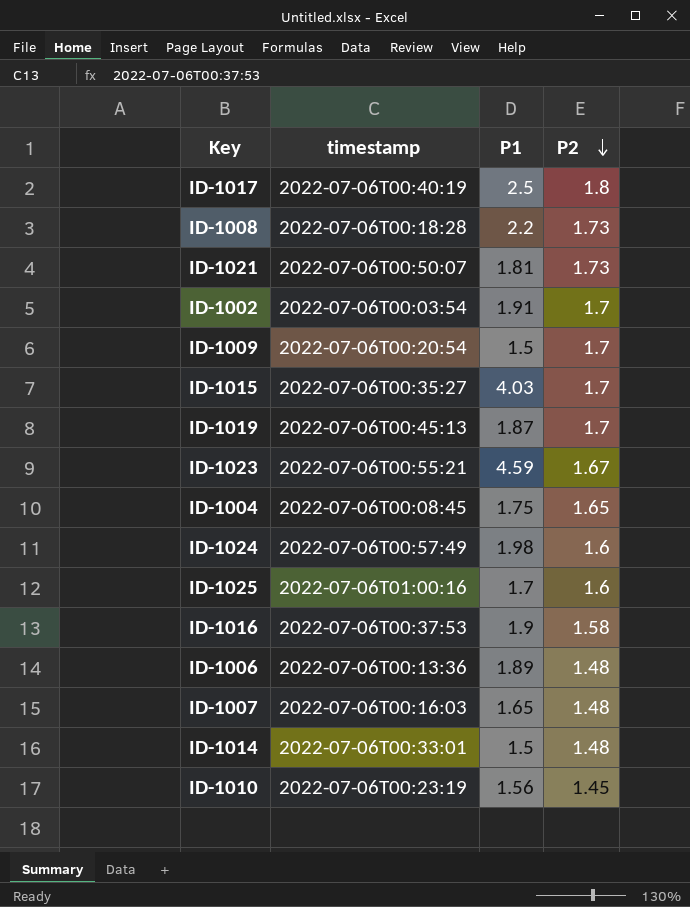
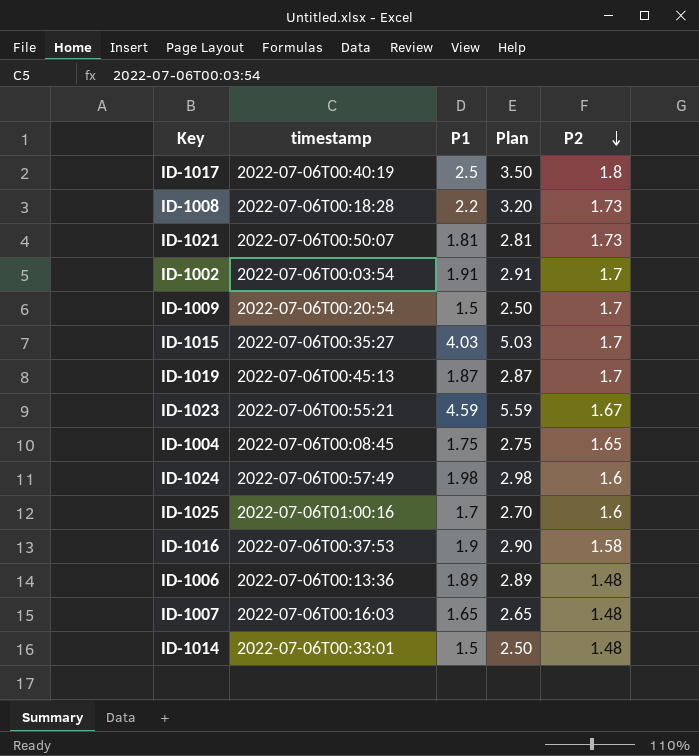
column Plan | formula: none -> [P1] + 1
row ID-1010: 2022-07-06T00:23:19 | 1.56 | 1.45 -> none

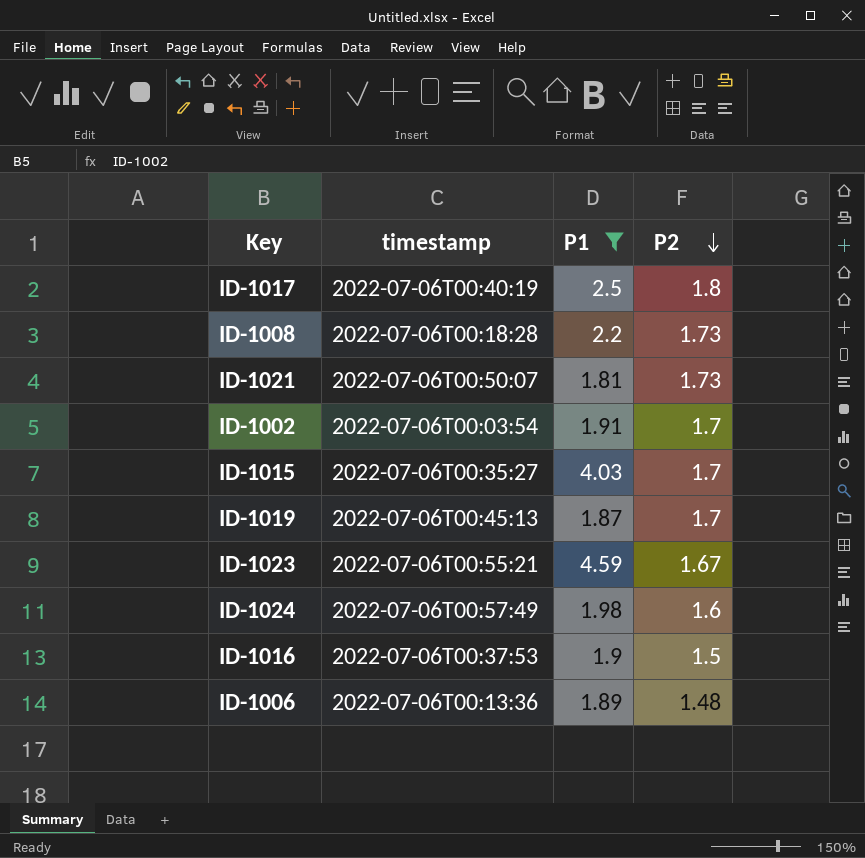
filter: none -> P1 >= 1.81
column Plan | formula: [P1] + 1 -> none
ID-1016 | P2: 1.58 -> 1.5

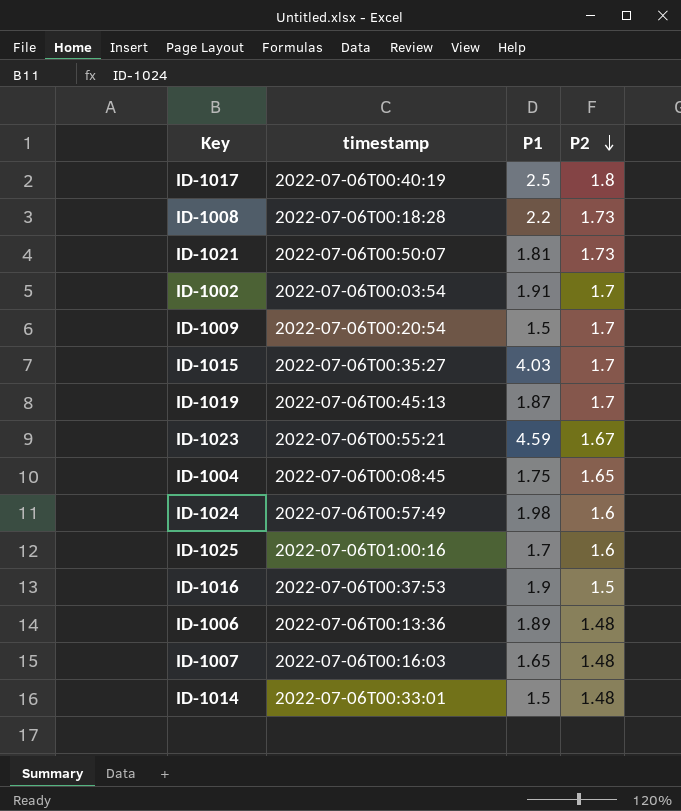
filter: P1 >= 1.81 -> none

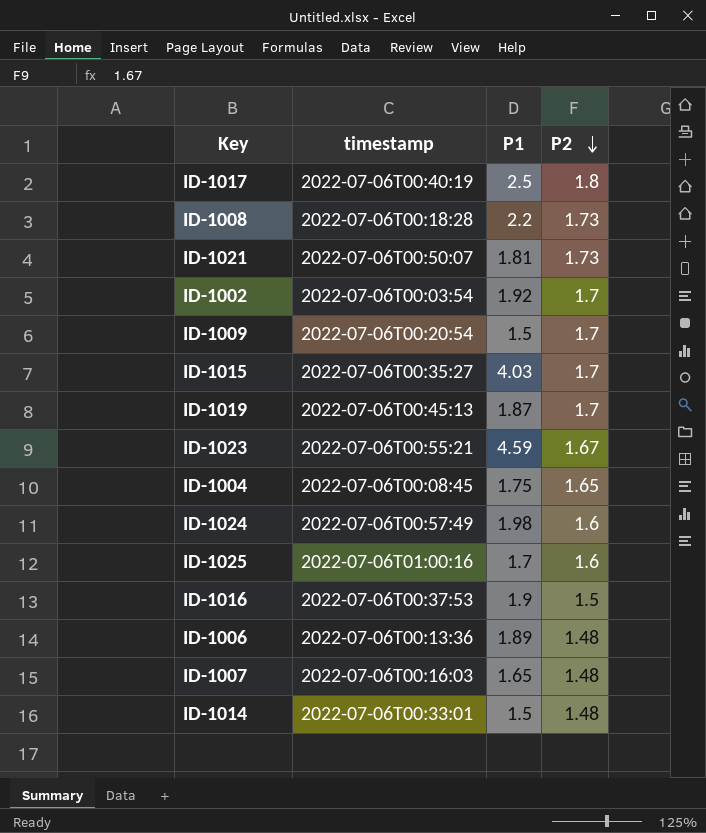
ID-1002 | P1: 1.91 -> 1.92

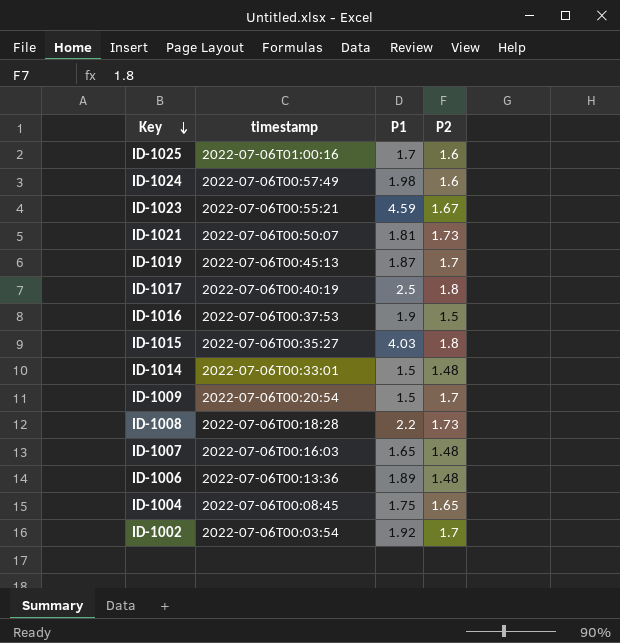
row order: P2 descending -> Key descending
ID-1015 | P2: 1.7 -> 1.8

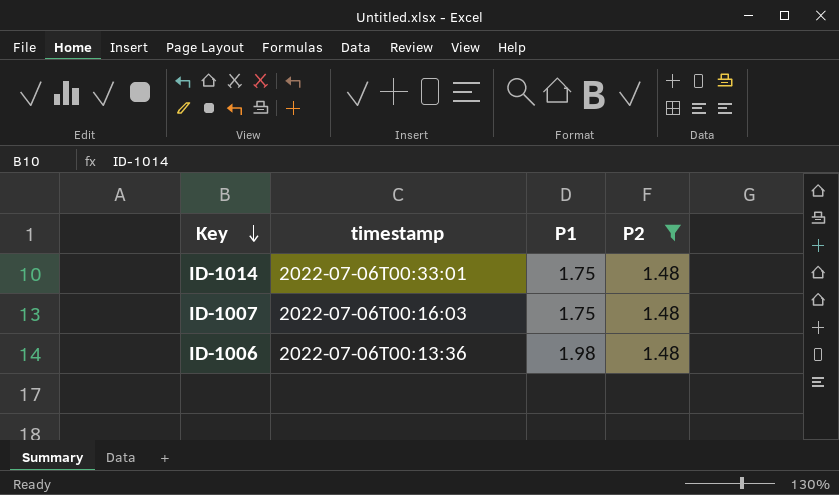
filter: none -> P2 = 1.48
ID-1014 | P1: 1.5 -> 1.75
ID-1007 | P1: 1.65 -> 1.75
ID-1006 | P1: 1.89 -> 1.98

